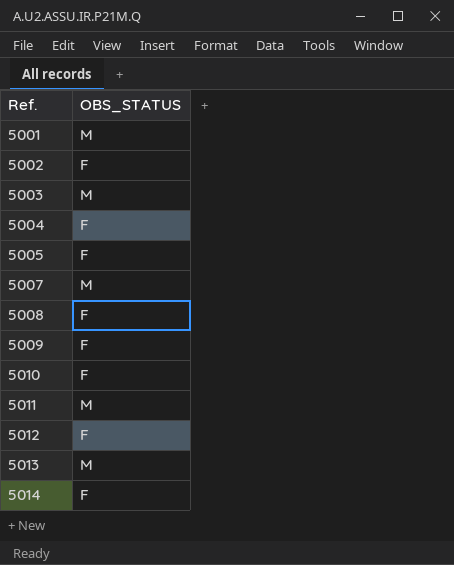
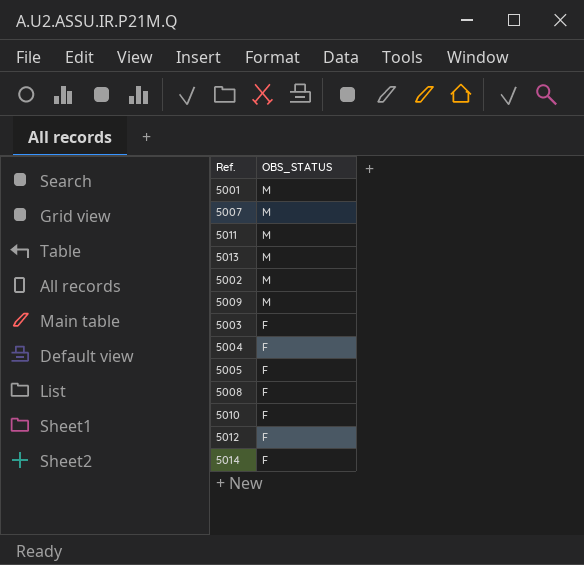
row order: Ref. ascending -> OBS_STATUS descending
5002 | OBS_STATUS: F -> M
5009 | OBS_STATUS: F -> M
5003 | OBS_STATUS: M -> F

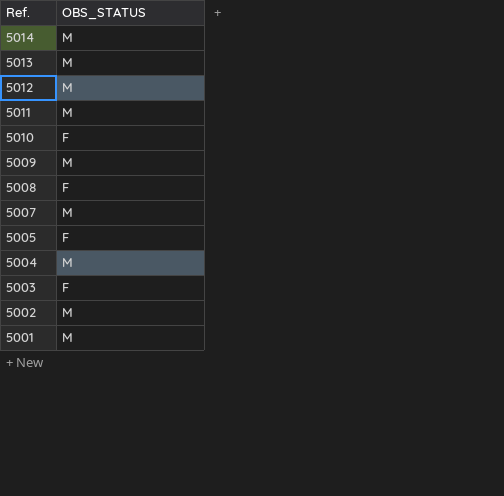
row order: OBS_STATUS descending -> Ref. descending
5014 | OBS_STATUS: F -> M
5012 | OBS_STATUS: F -> M
5004 | OBS_STATUS: F -> M

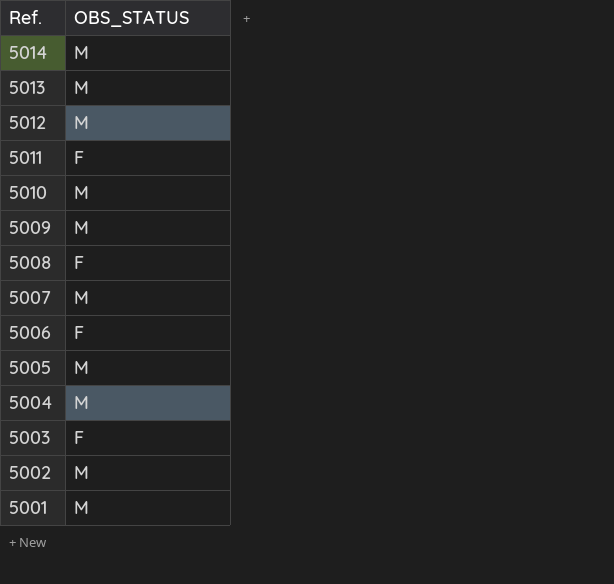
5011 | OBS_STATUS: M -> F
5010 | OBS_STATUS: F -> M
row 5006: none -> F
5005 | OBS_STATUS: F -> M

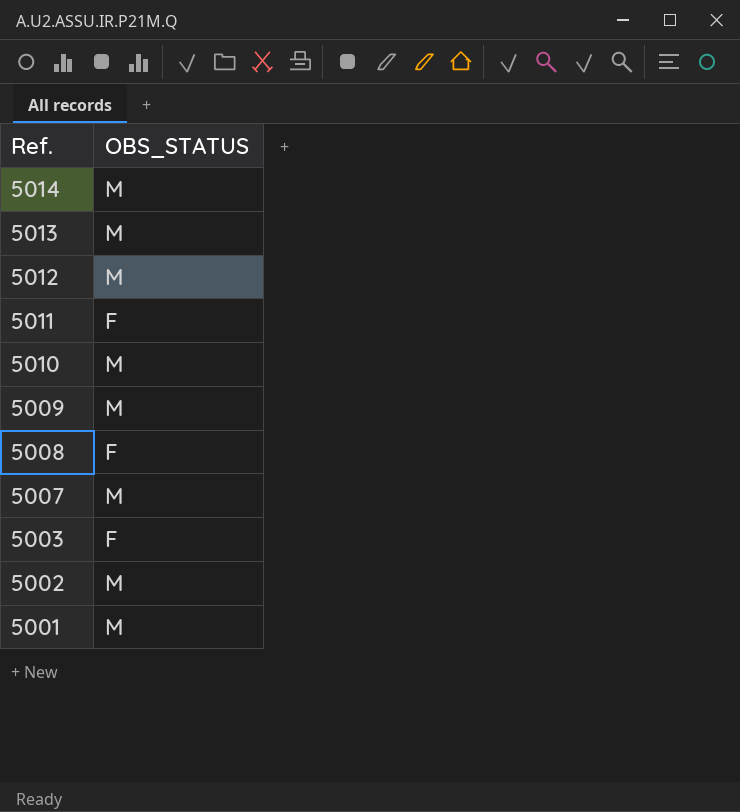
row 5006: F -> none
row 5005: M -> none
row 5004: M -> none

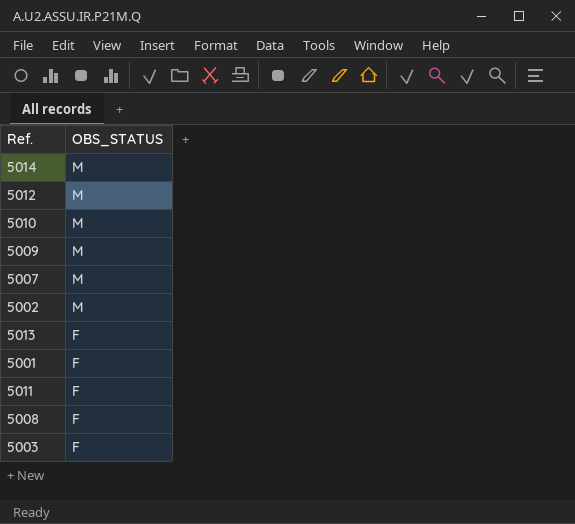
row order: Ref. descending -> OBS_STATUS descending
5013 | OBS_STATUS: M -> F
5001 | OBS_STATUS: M -> F

